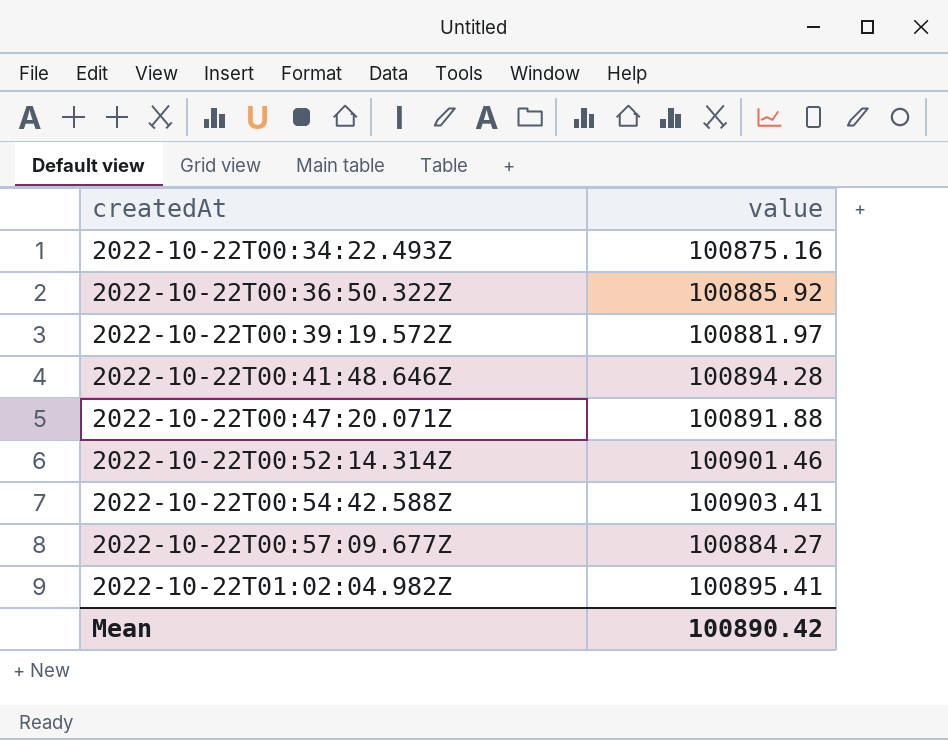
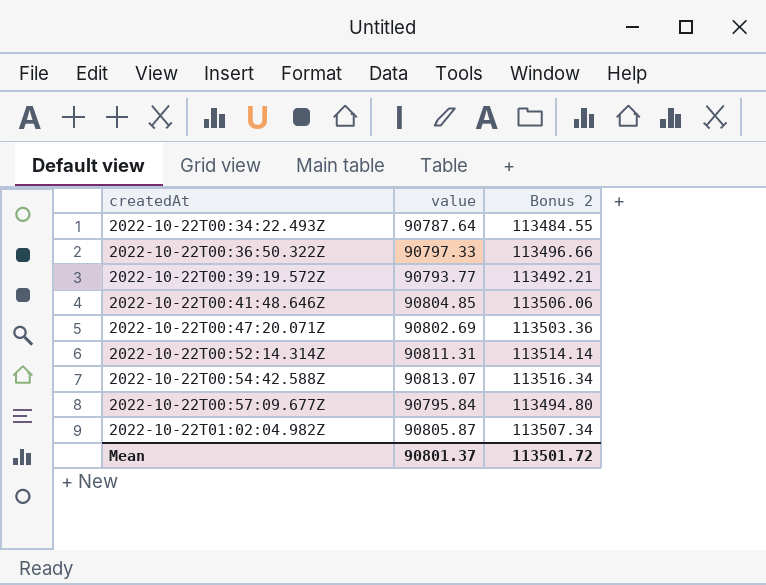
column Bonus 2 | formula: none -> [value] * 1.25
2022-10-22T00:34:22.493Z | value: 100875.16 -> 90787.64
2022-10-22T00:36:50.322Z | value: 100885.92 -> 90797.33
2022-10-22T00:39:19.572Z | value: 100881.97 -> 90793.77
2022-10-22T00:41:48.646Z | value: 100894.28 -> 90804.85
2022-10-22T00:47:20.071Z | value: 100891.88 -> 90802.69
2022-10-22T00:52:14.314Z | value: 100901.46 -> 90811.31
2022-10-22T00:54:42.588Z | value: 100903.41 -> 90813.07
2022-10-22T00:57:09.677Z | value: 100884.27 -> 90795.84
2022-10-22T01:02:04.982Z | value: 100895.41 -> 90805.87
Mean | value: 100890.42 -> 90801.37

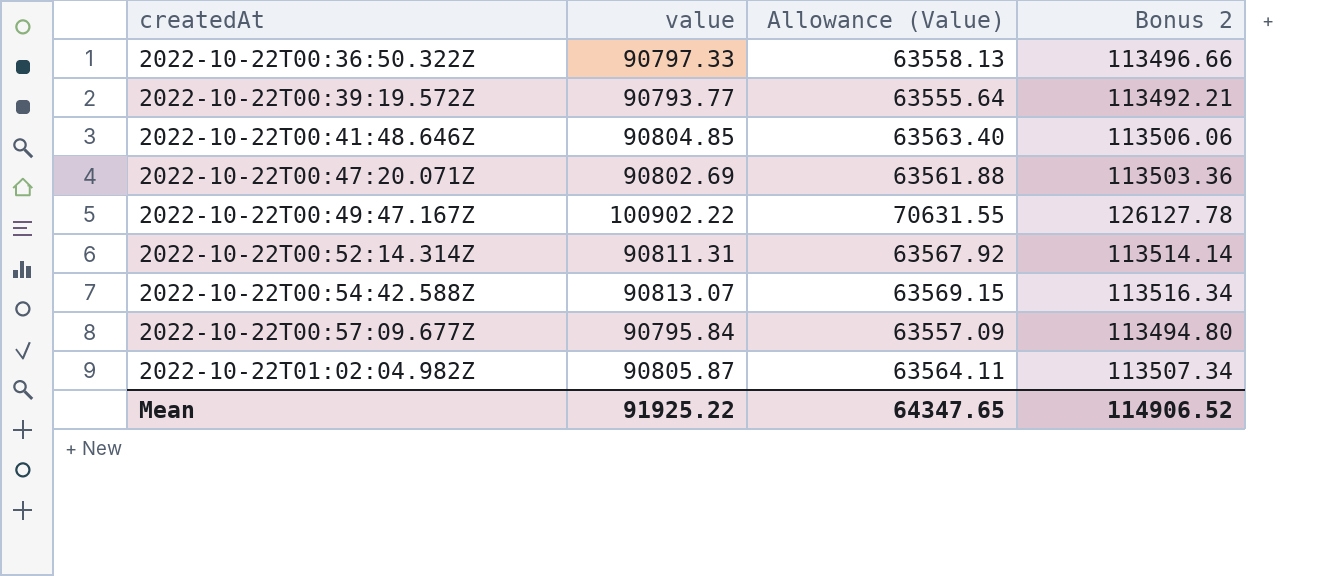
column Allowance (Value) | formula: none -> [value] * 0.7
row 2022-10-22T00:34:22.493Z: 90787.64 | 113484.55 -> none
row 2022-10-22T00:49:47.167Z: none -> 100902.22 | 70631.55 | 126127.78
Mean | value: 90801.37 -> 91925.22
Mean | Bonus 2: 113501.72 -> 114906.52

